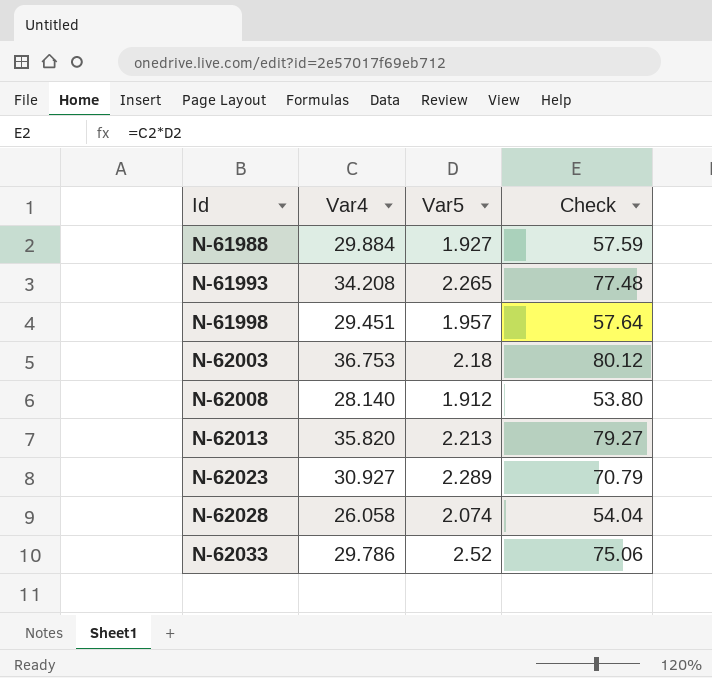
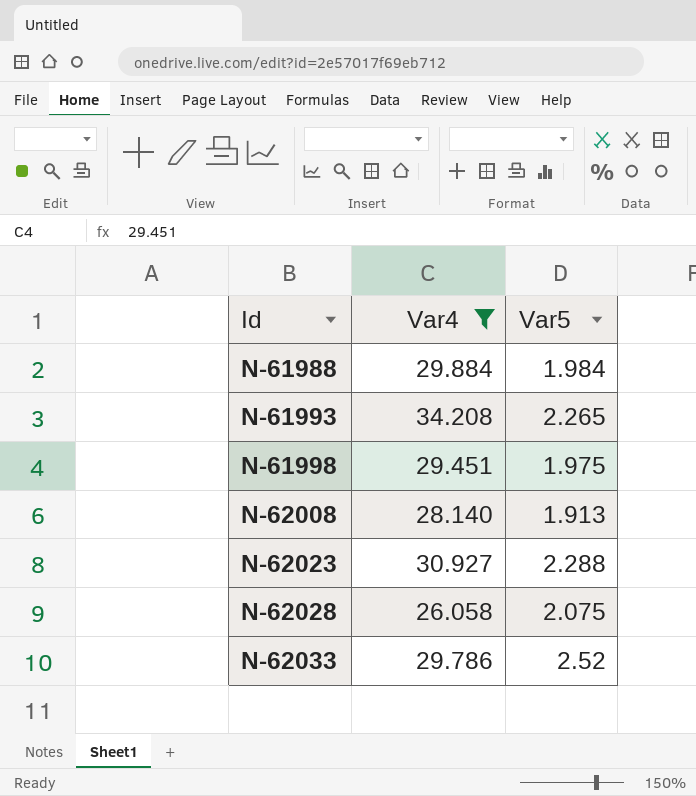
filter: none -> Var4 <= 34.208
column Check | formula: [Var4] * [Var5] -> none
N-61988 | Var5: 1.927 -> 1.984
N-61998 | Var5: 1.957 -> 1.975
N-62008 | Var5: 1.912 -> 1.913
N-62023 | Var5: 2.289 -> 2.288
N-62028 | Var5: 2.074 -> 2.075

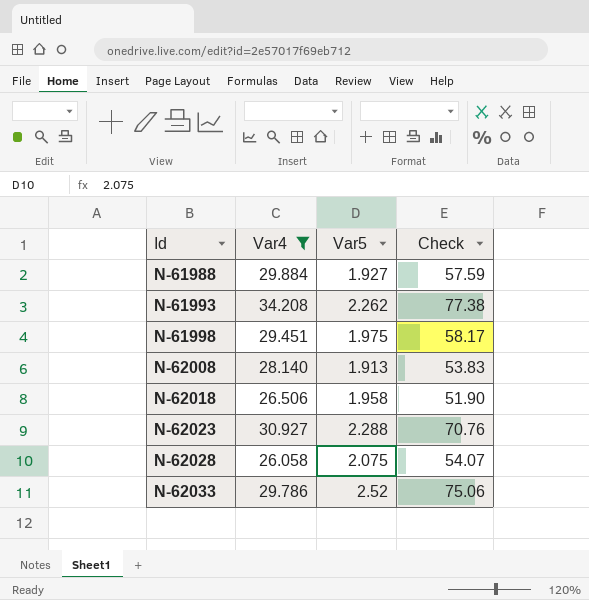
column Check | formula: none -> [Var4] * [Var5]
N-61988 | Var5: 1.984 -> 1.927
N-61993 | Var5: 2.265 -> 2.262
row N-62018: none -> 26.506 | 1.958 | 51.90

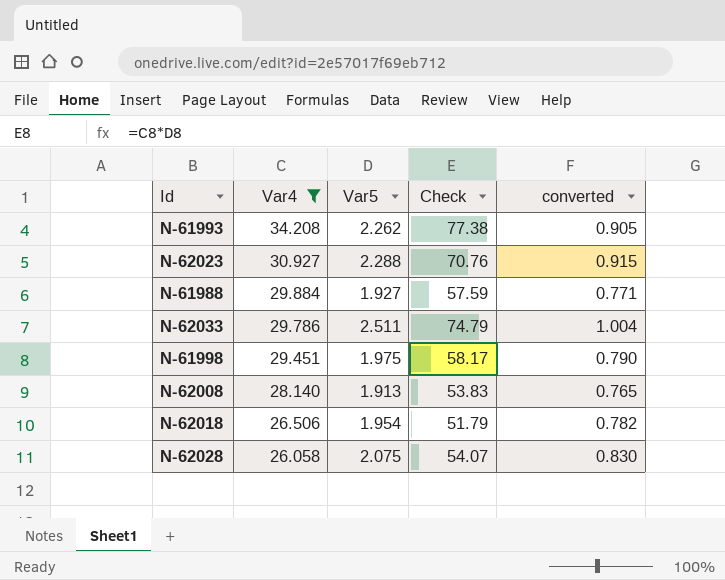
row order: Id ascending -> Var4 descending
column converted | formula: none -> [Var5] * 0.4
N-62033 | Var5: 2.52 -> 2.511
N-62033 | Check: 75.06 -> 74.79
N-62018 | Var5: 1.958 -> 1.954
N-62018 | Check: 51.90 -> 51.79

